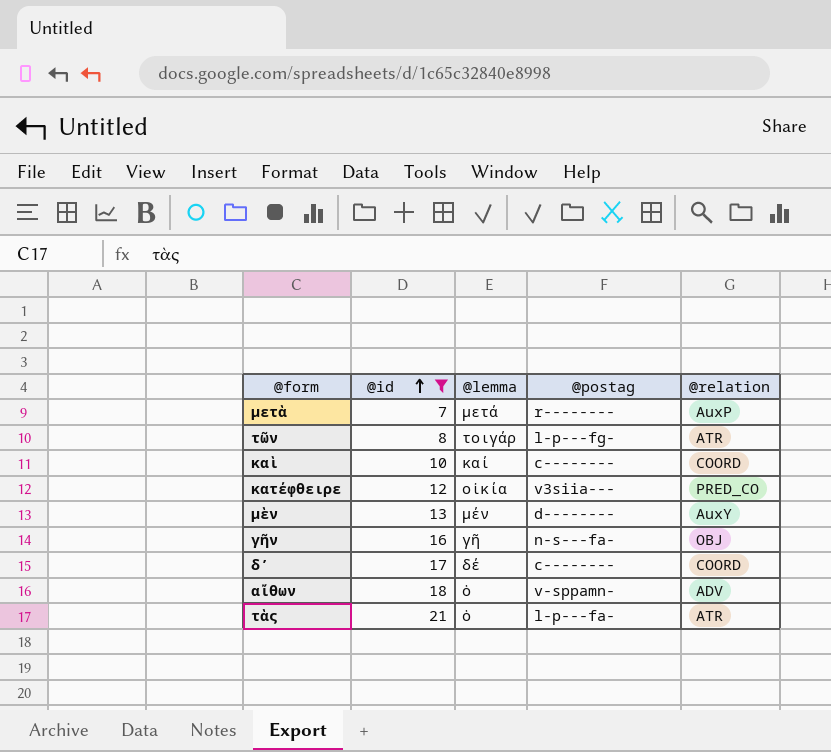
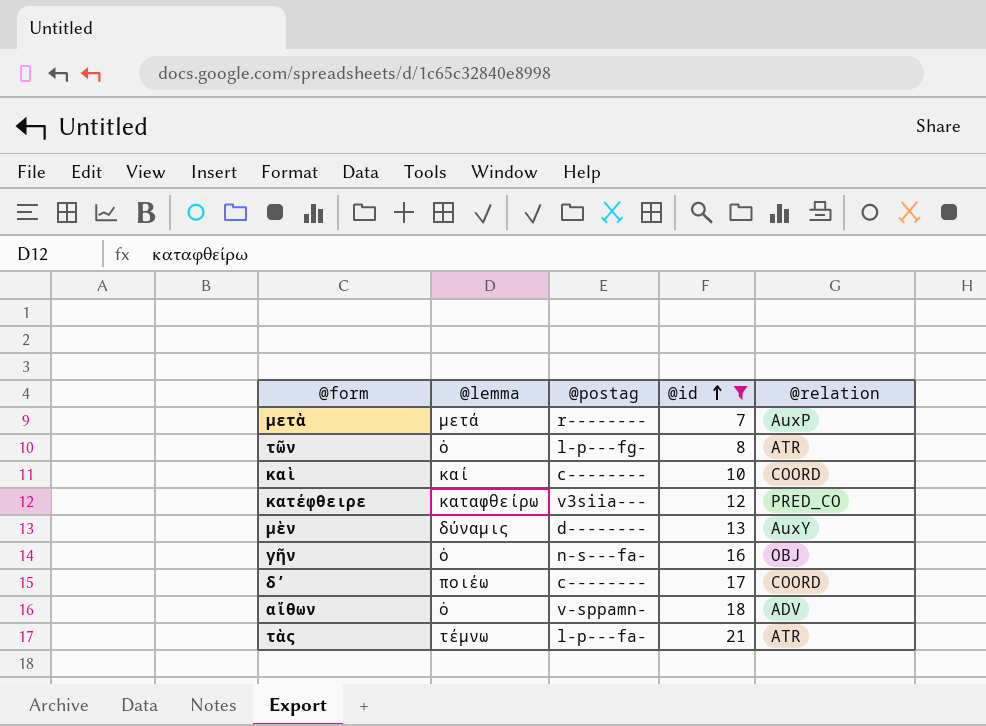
column @id | position: 2 -> 4
τῶν | @lemma: τοιγάρ -> ὁ
κατέφθειρε | @lemma: οἰκία -> καταφθείρω
μὲν | @lemma: μέν -> δύναμις
γῆν | @lemma: γῆ -> ὁ
δʼ | @lemma: δέ -> ποιέω
τὰς | @lemma: ὁ -> τέμνω

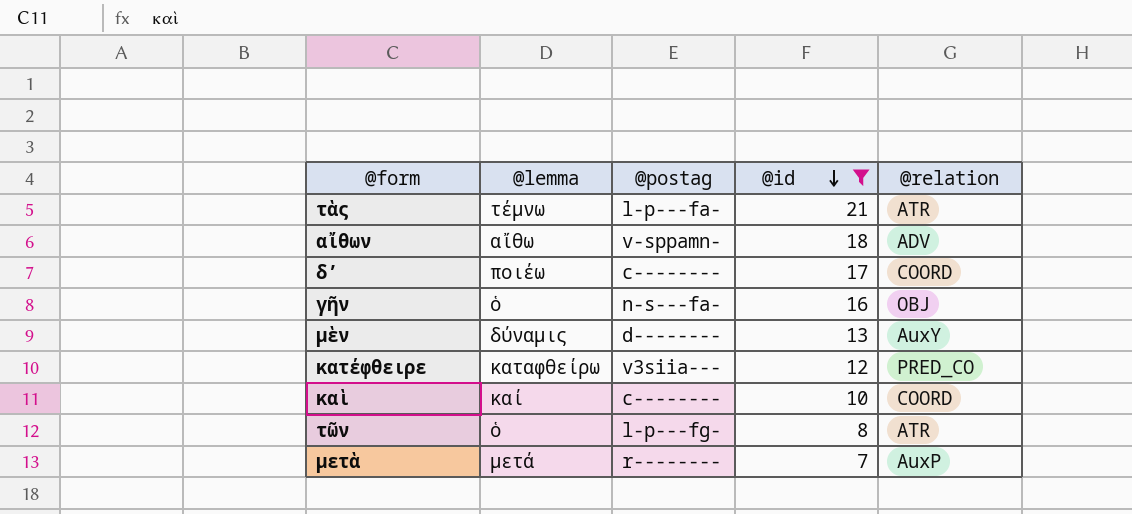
row order: @id ascending -> @id descending
αἴθων | @lemma: ὁ -> αἴθω

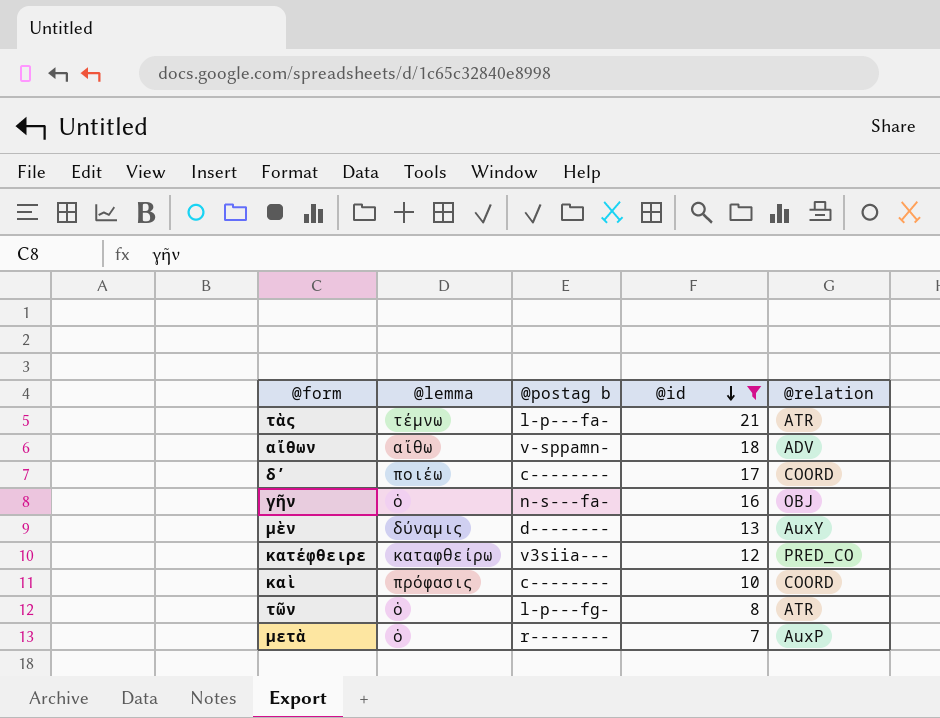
column name: @postag -> @postag b
καὶ | @lemma: καί -> πρόφασις
μετὰ | @lemma: μετά -> ὁ

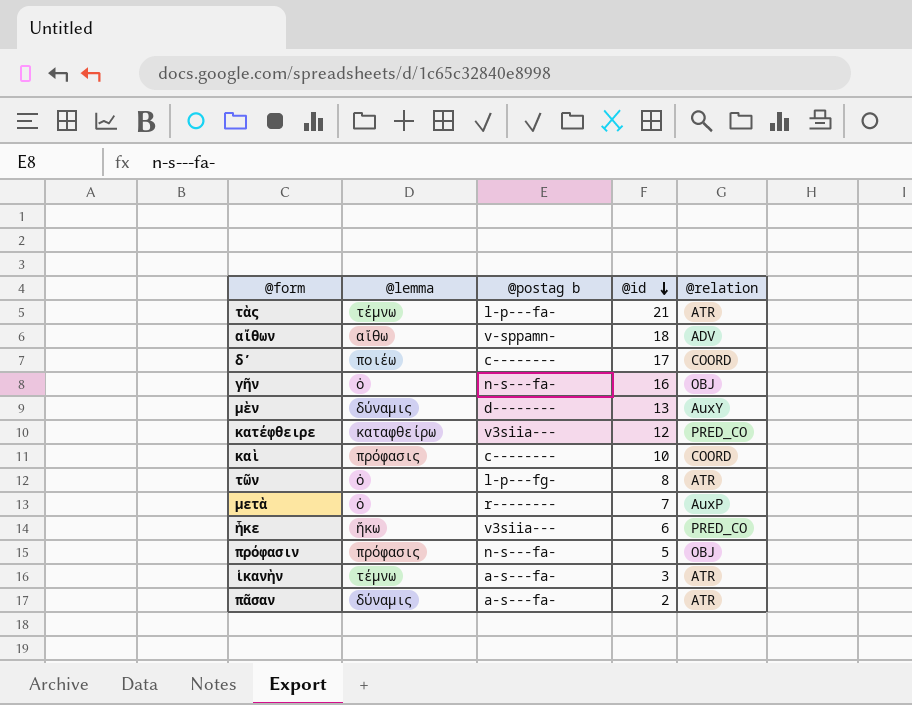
filter: @id >= 7 -> none

